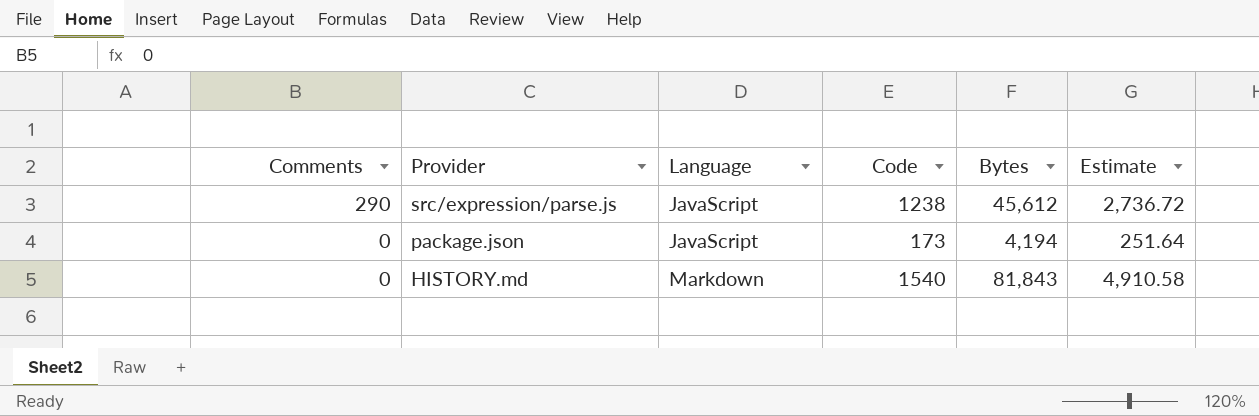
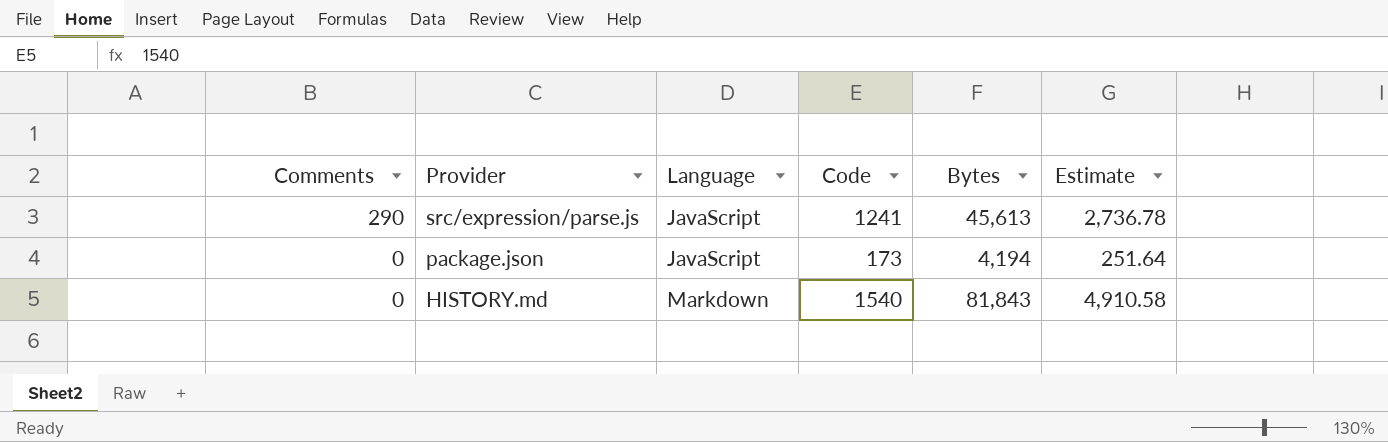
src/expression/parse.js | Code: 1238 -> 1241
src/expression/parse.js | Bytes: 45,612 -> 45,613
src/expression/parse.js | Estimate: 2,736.72 -> 2,736.78

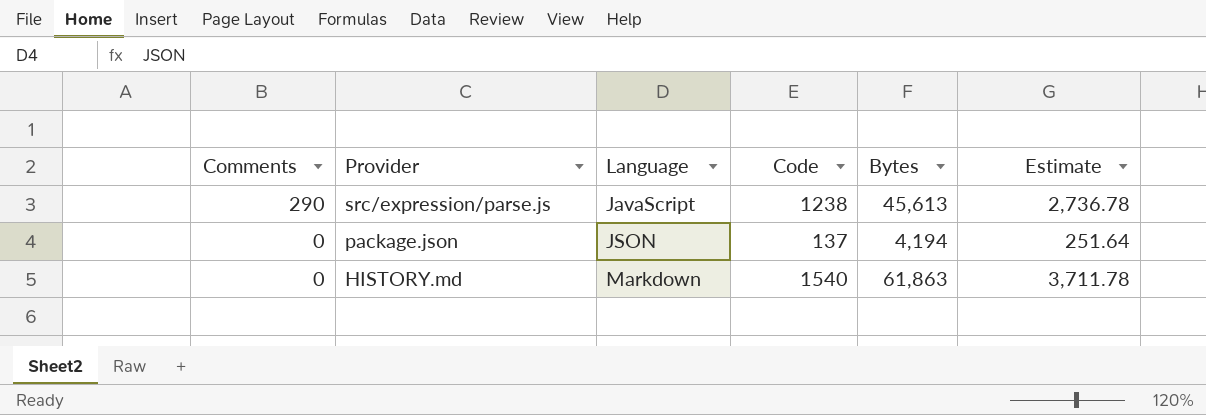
src/expression/parse.js | Code: 1241 -> 1238
package.json | Language: JavaScript -> JSON
package.json | Code: 173 -> 137
HISTORY.md | Bytes: 81,843 -> 61,863
HISTORY.md | Estimate: 4,910.58 -> 3,711.78

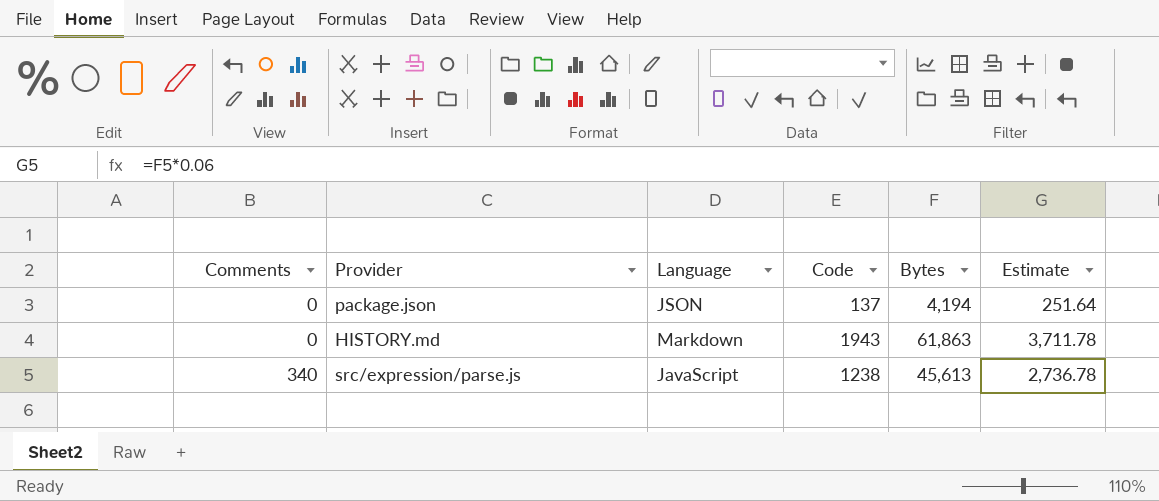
row order: Comments descending -> Comments ascending
HISTORY.md | Code: 1540 -> 1943
src/expression/parse.js | Comments: 290 -> 340

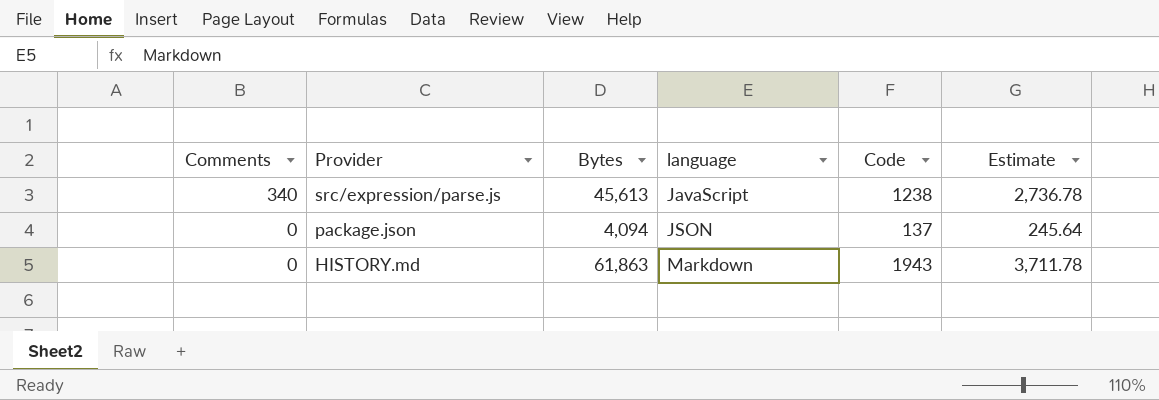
row order: Comments ascending -> Comments descending
column Bytes | position: 5 -> 3
column name: Language -> language
package.json | Bytes: 4,194 -> 4,094
package.json | Estimate: 251.64 -> 245.64

